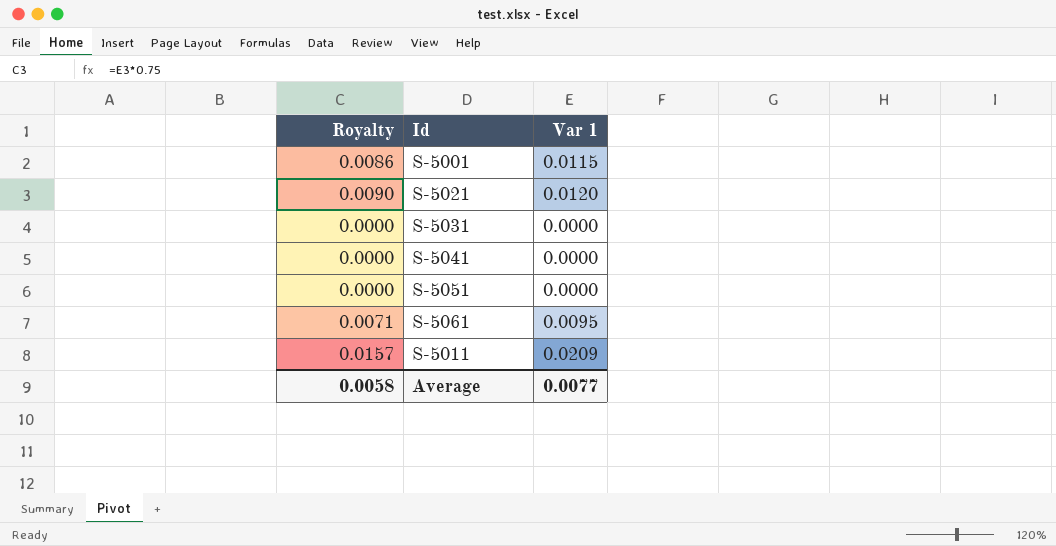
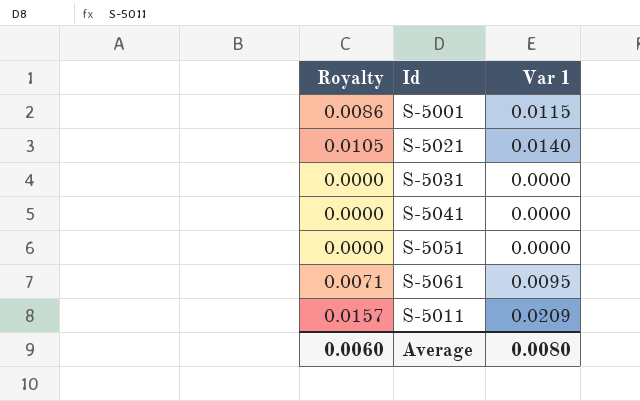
S-5021 | Royalty: 0.0090 -> 0.0105
S-5021 | Var 1: 0.0120 -> 0.0140
Average | Royalty: 0.0058 -> 0.0060
Average | Var 1: 0.0077 -> 0.0080

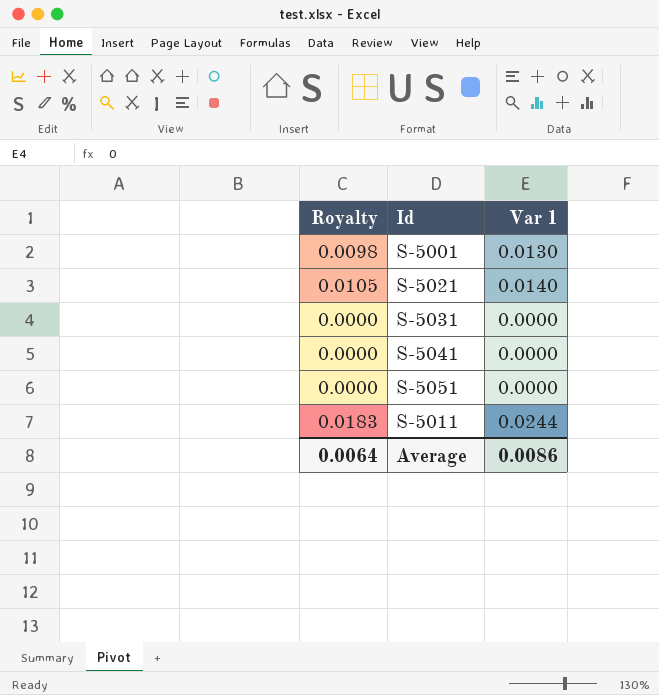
row S-5061: 0.0071 | 0.0095 -> none
S-5001 | Royalty: 0.0086 -> 0.0098
S-5001 | Var 1: 0.0115 -> 0.0130
S-5011 | Royalty: 0.0157 -> 0.0183
S-5011 | Var 1: 0.0209 -> 0.0244
Average | Royalty: 0.0060 -> 0.0064
Average | Var 1: 0.0080 -> 0.0086

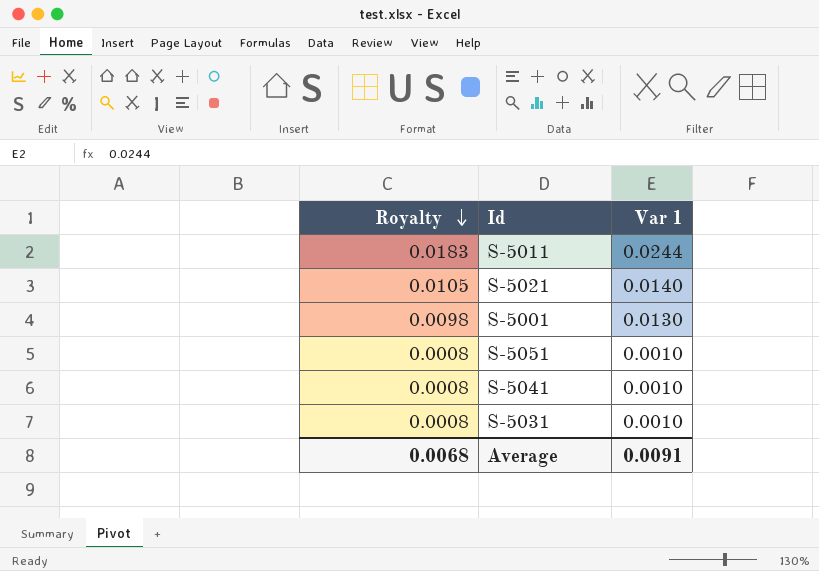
row order: none -> Royalty descending
S-5051 | Royalty: 0.0000 -> 0.0008
S-5051 | Var 1: 0.0000 -> 0.0010
S-5041 | Royalty: 0.0000 -> 0.0008
S-5041 | Var 1: 0.0000 -> 0.0010
S-5031 | Royalty: 0.0000 -> 0.0008
S-5031 | Var 1: 0.0000 -> 0.0010
Average | Royalty: 0.0064 -> 0.0068
Average | Var 1: 0.0086 -> 0.0091

